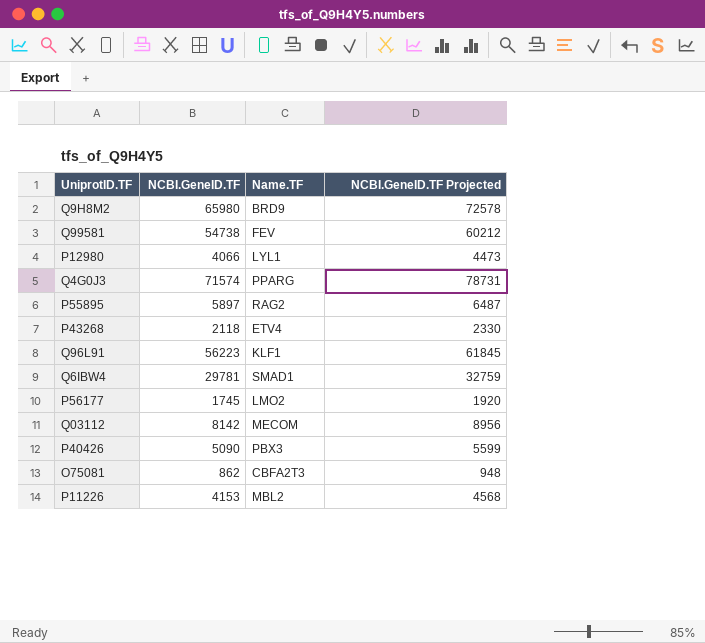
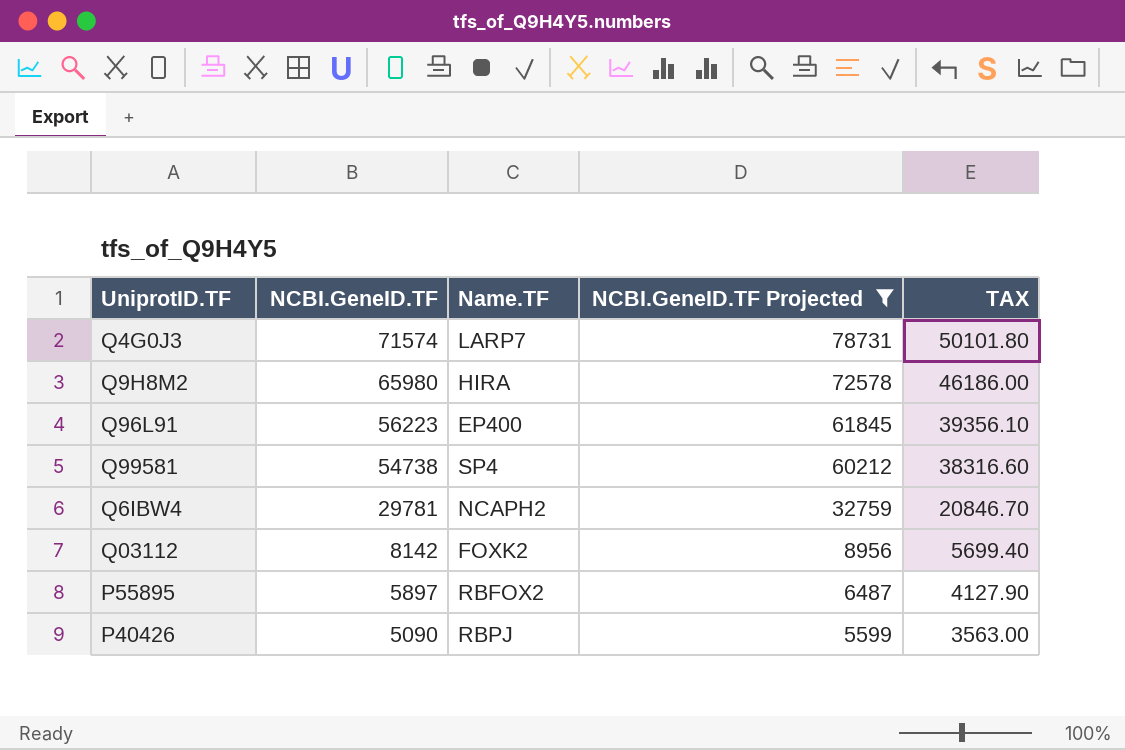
filter: none -> NCBI.GeneID.TF Projected >= 5599
row order: none -> NCBI.GeneID.TF descending
column TAX | formula: none -> [NCBI.GeneID.TF] * 0.7
Q4G0J3 | Name.TF: PPARG -> LARP7
Q9H8M2 | Name.TF: BRD9 -> HIRA
Q96L91 | Name.TF: KLF1 -> EP400
Q99581 | Name.TF: FEV -> SP4
Q6IBW4 | Name.TF: SMAD1 -> NCAPH2
Q03112 | Name.TF: MECOM -> FOXK2
P55895 | Name.TF: RAG2 -> RBFOX2
P40426 | Name.TF: PBX3 -> RBPJ

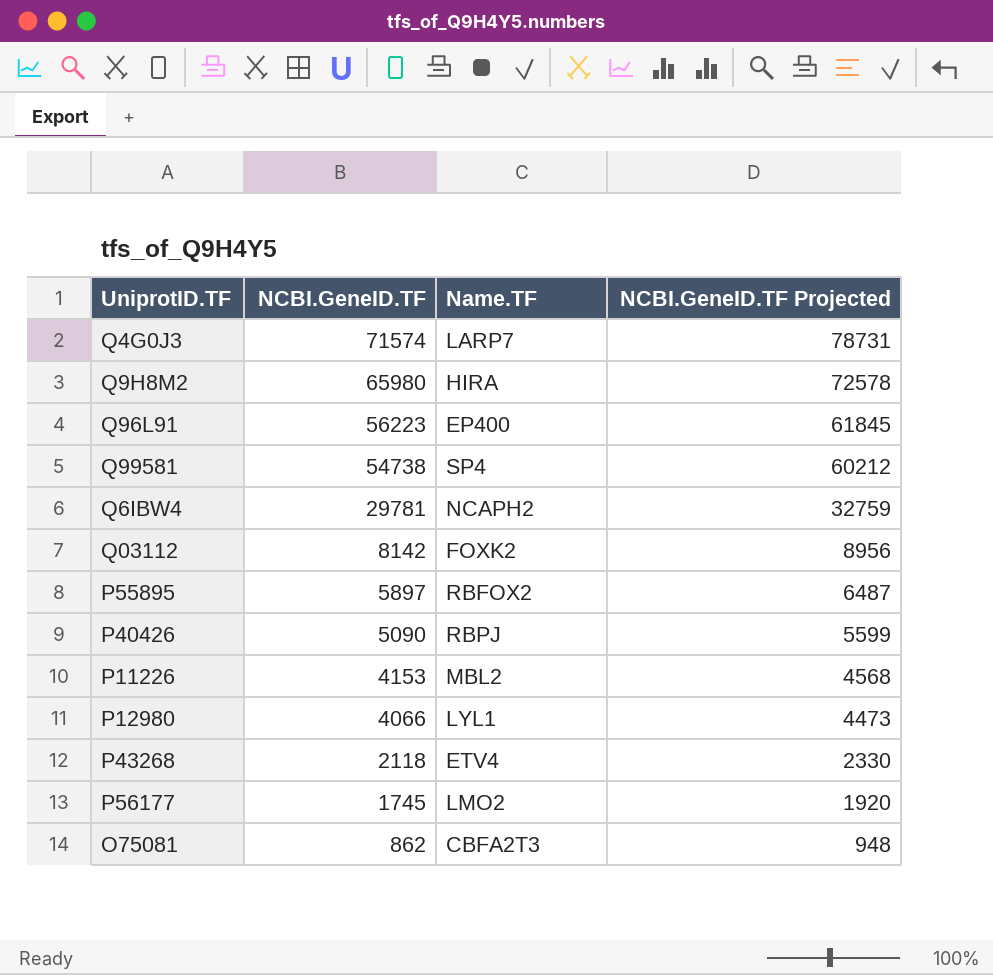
filter: NCBI.GeneID.TF Projected >= 5599 -> none
column TAX | formula: [NCBI.GeneID.TF] * 0.7 -> none

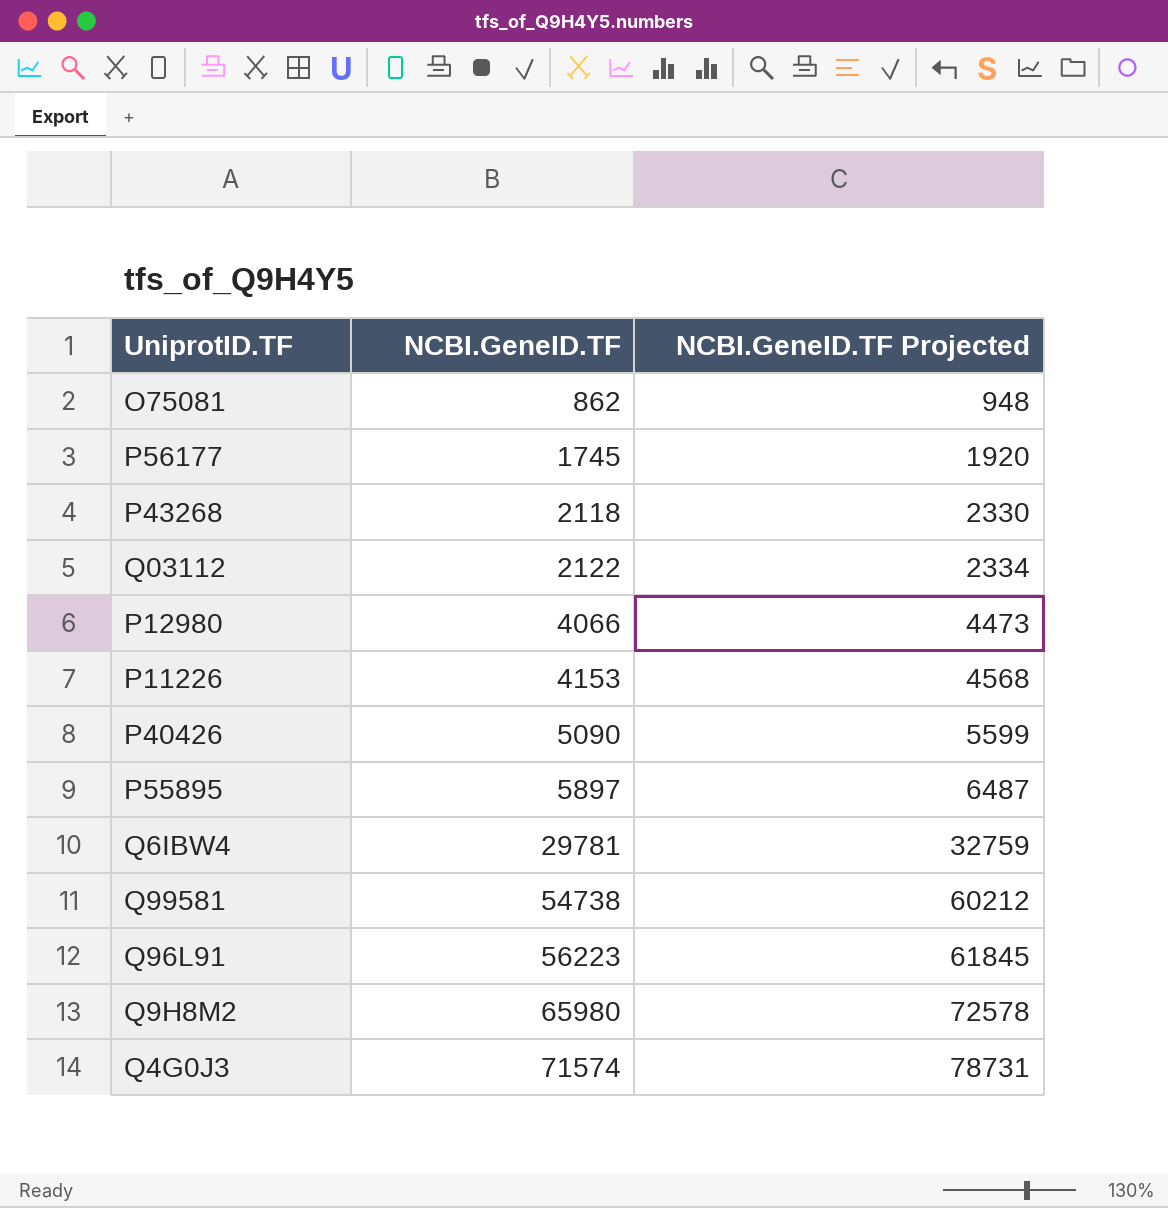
row order: NCBI.GeneID.TF descending -> NCBI.GeneID.TF ascending
column Name.TF | position: 3 -> none
Q03112 | NCBI.GeneID.TF: 8142 -> 2122
Q03112 | NCBI.GeneID.TF Projected: 8956 -> 2334

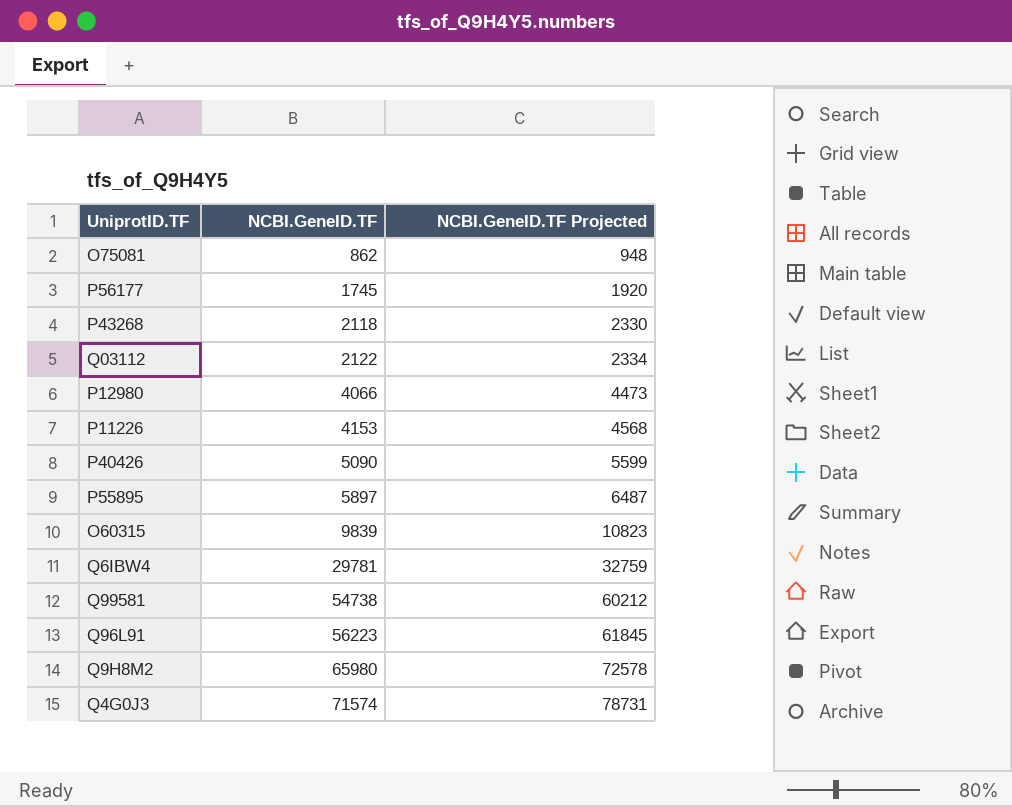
row O60315: none -> 9839 | 10823

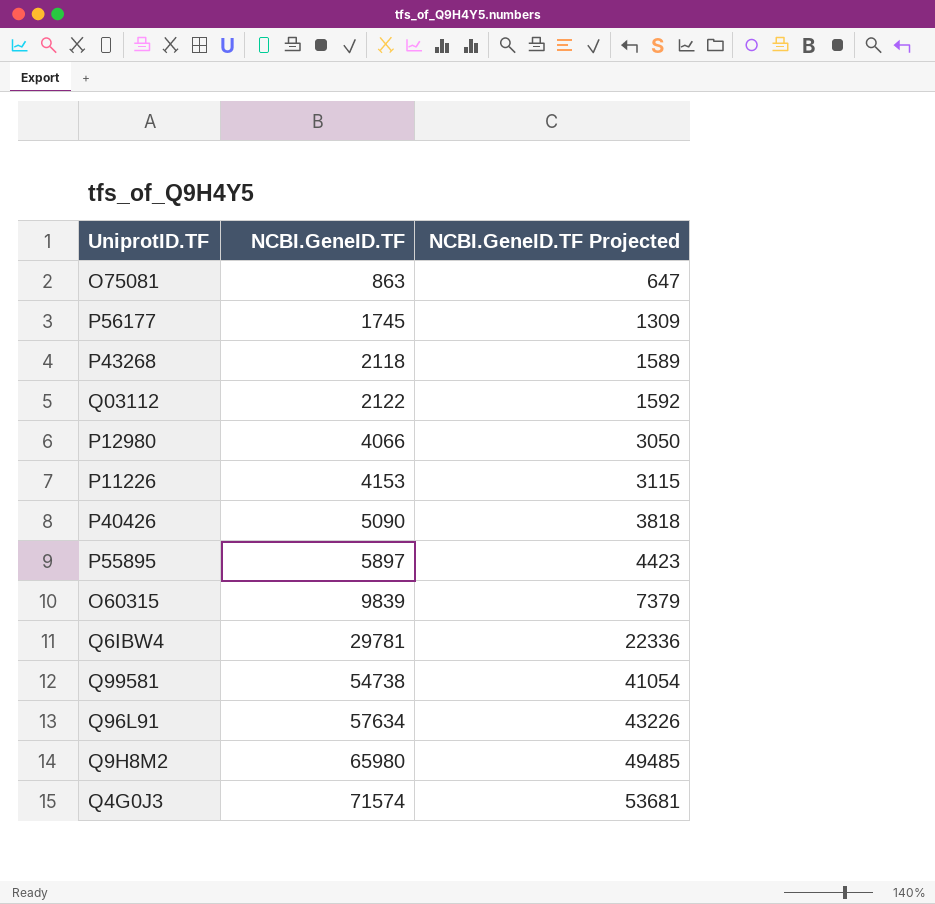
column NCBI.GeneID.TF Projected | formula: [NCBI.GeneID.TF] * 1.1 -> [NCBI.GeneID.TF] * 0.75
O75081 | NCBI.GeneID.TF: 862 -> 863
Q96L91 | NCBI.GeneID.TF: 56223 -> 57634

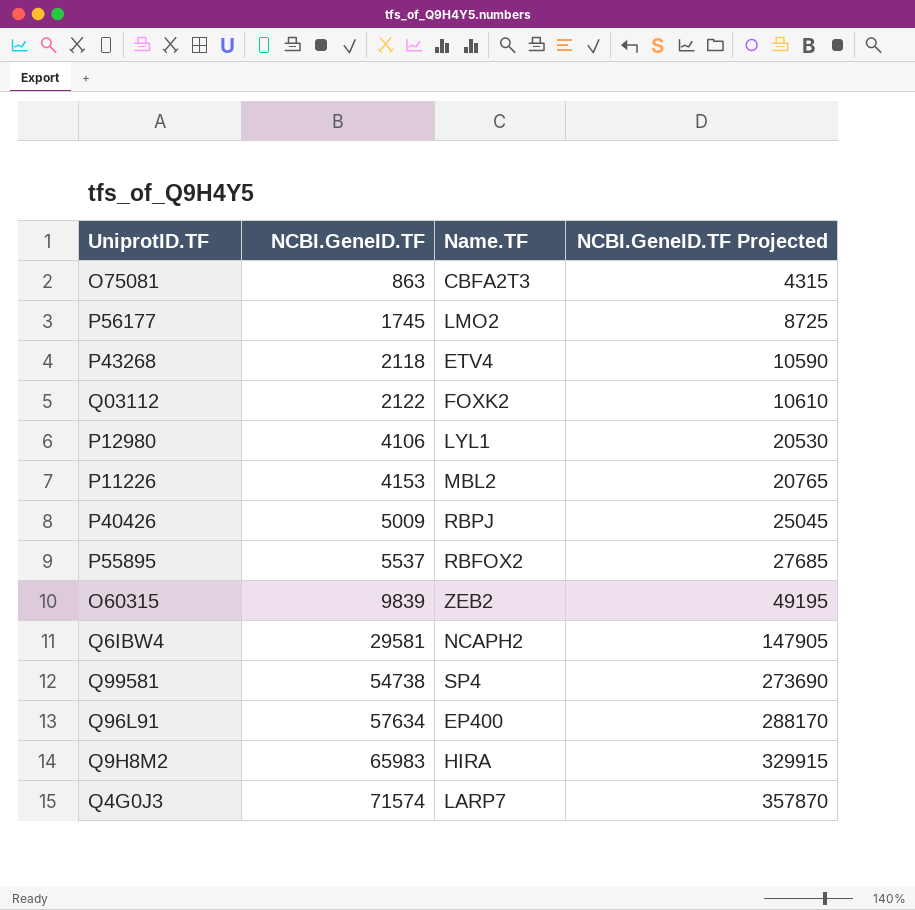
column Name.TF | position: none -> 3
column NCBI.GeneID.TF Projected | formula: [NCBI.GeneID.TF] * 0.75 -> [NCBI.GeneID.TF] * 5
P12980 | NCBI.GeneID.TF: 4066 -> 4106
P40426 | NCBI.GeneID.TF: 5090 -> 5009
P55895 | NCBI.GeneID.TF: 5897 -> 5537
Q6IBW4 | NCBI.GeneID.TF: 29781 -> 29581
Q9H8M2 | NCBI.GeneID.TF: 65980 -> 65983

